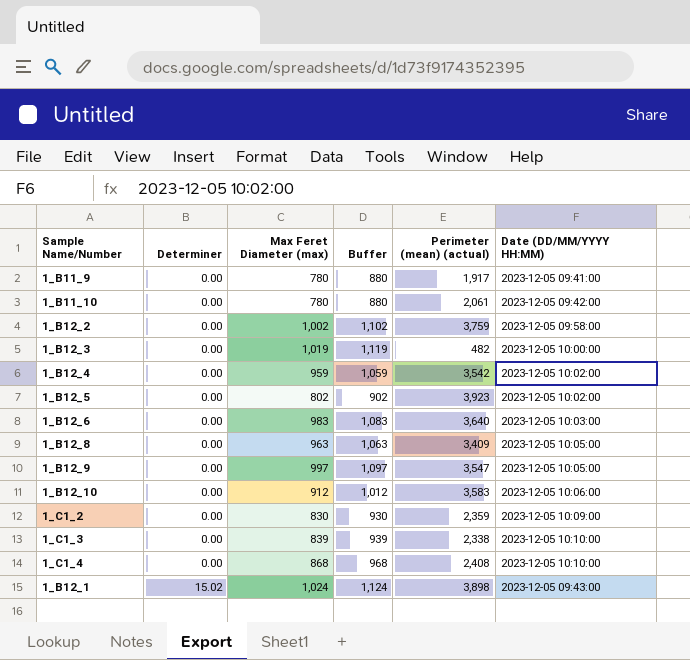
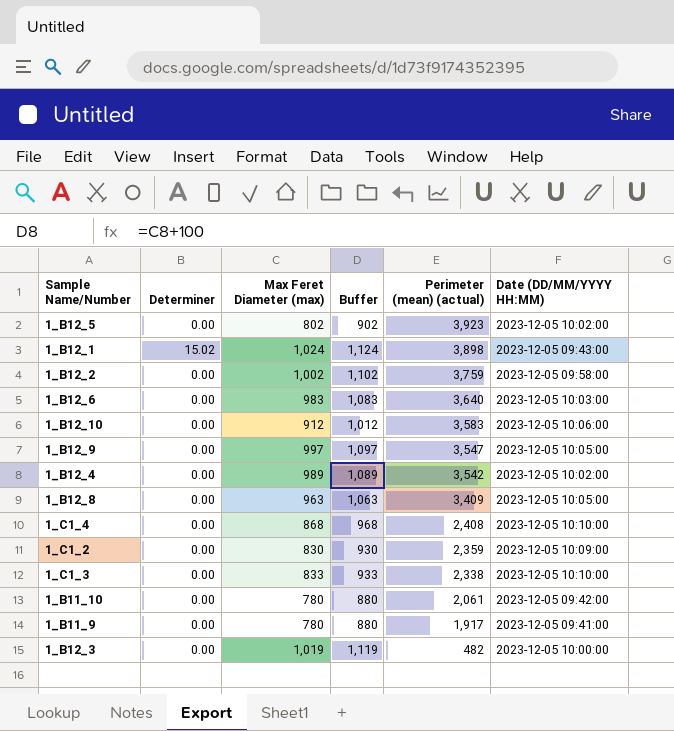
row order: Determiner ascending -> Perimeter (mean) (actual) descending
1_B12_4 | Max Feret Diameter (max): 959 -> 989
1_B12_4 | Buffer: 1,059 -> 1,089
1_C1_3 | Max Feret Diameter (max): 839 -> 833
1_C1_3 | Buffer: 939 -> 933

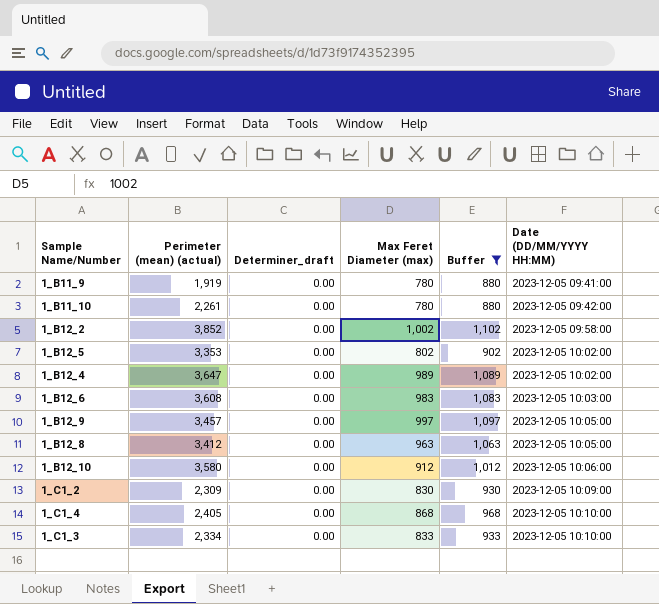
filter: none -> Buffer <= 1,102
row order: Perimeter (mean) (actual) descending -> Date (DD/MM/YYYY HH:MM) ascending
column Perimeter (mean) (actual) | position: 5 -> 2
column name: Determiner -> Determiner_draft
1_B11_9 | Perimeter (mean) (actual): 1,917 -> 1,919
1_B11_10 | Perimeter (mean) (actual): 2,061 -> 2,261
1_B12_2 | Perimeter (mean) (actual): 3,759 -> 3,852
1_B12_5 | Perimeter (mean) (actual): 3,923 -> 3,353
1_B12_4 | Perimeter (mean) (actual): 3,542 -> 3,647
1_B12_6 | Perimeter (mean) (actual): 3,640 -> 3,608
1_B12_9 | Perimeter (mean) (actual): 3,547 -> 3,457
1_B12_8 | Perimeter (mean) (actual): 3,409 -> 3,412
1_B12_10 | Perimeter (mean) (actual): 3,583 -> 3,580
1_C1_2 | Perimeter (mean) (actual): 2,359 -> 2,309
1_C1_4 | Perimeter (mean) (actual): 2,408 -> 2,405
1_C1_3 | Perimeter (mean) (actual): 2,338 -> 2,334

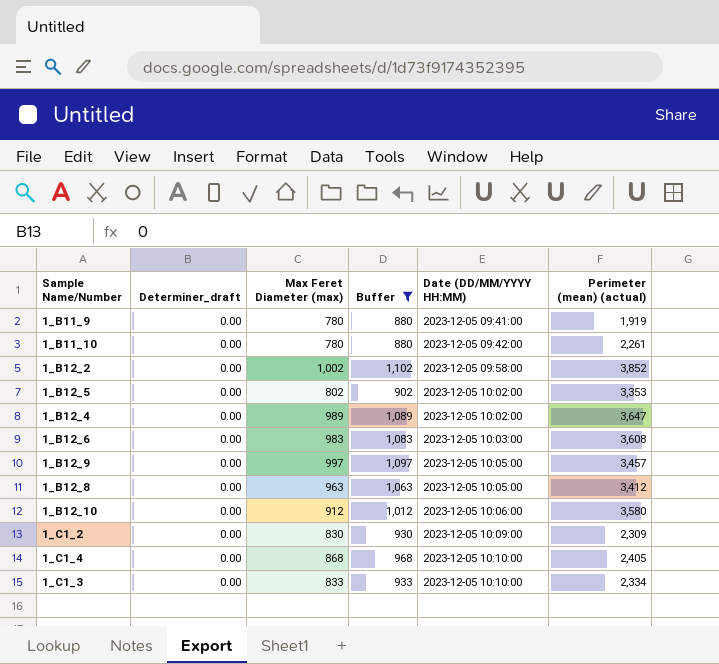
column Perimeter (mean) (actual) | position: 2 -> 6

